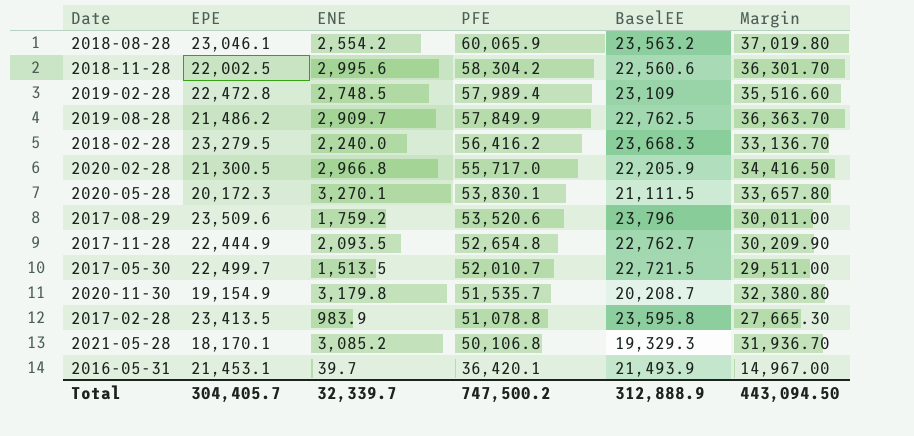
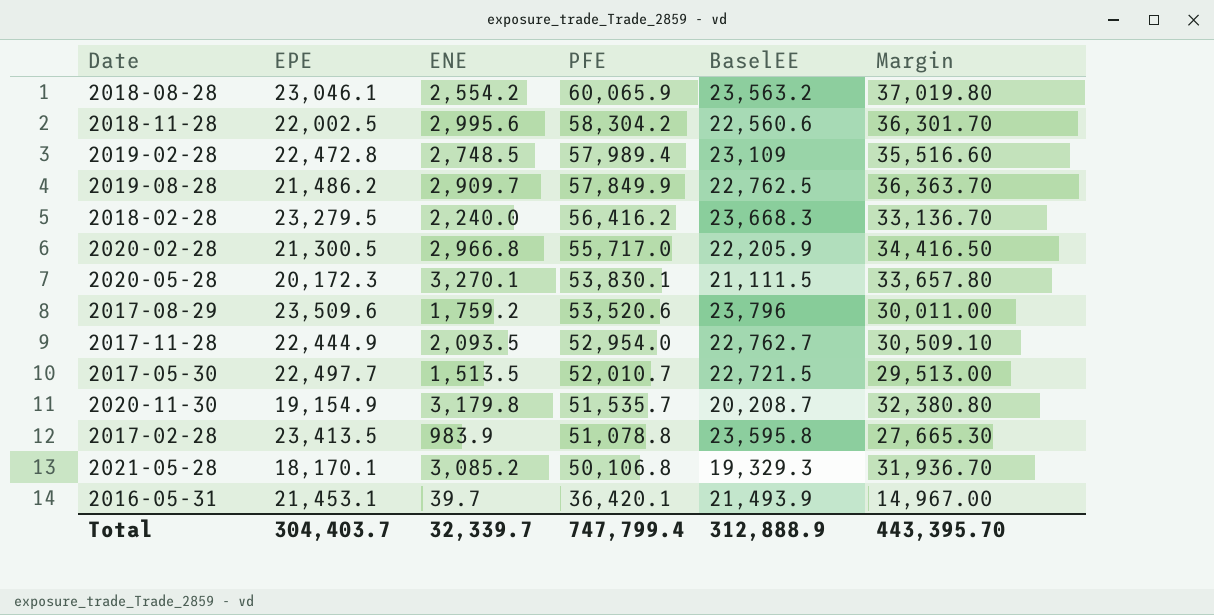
2017-11-28 | PFE: 52,654.8 -> 52,954.0
2017-11-28 | Margin: 30,209.90 -> 30,509.10
2017-05-30 | EPE: 22,499.7 -> 22,497.7
2017-05-30 | Margin: 29,511.00 -> 29,513.00
Total | EPE: 304,405.7 -> 304,403.7
Total | PFE: 747,500.2 -> 747,799.4
Total | Margin: 443,094.50 -> 443,395.70

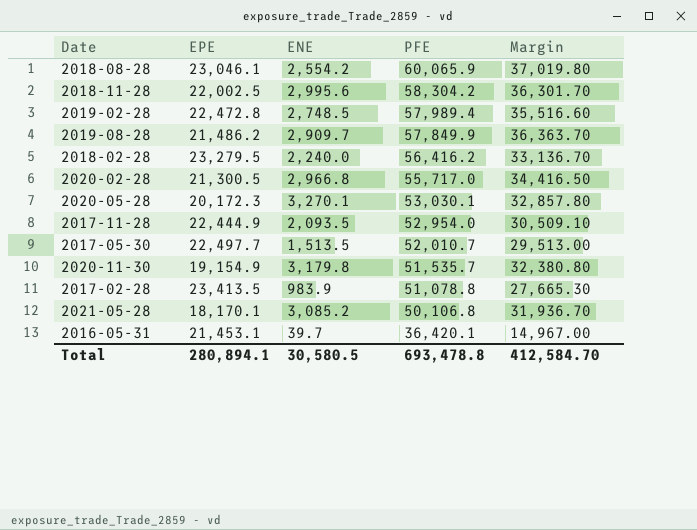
column BaselEE | position: 5 -> none
row 2017-08-29: 23,509.6 | 1,759.2 | 53,520.6 | 23,796 | 30,011.00 -> none
2020-05-28 | PFE: 53,830.1 -> 53,030.1
2020-05-28 | Margin: 33,657.80 -> 32,857.80
Total | EPE: 304,403.7 -> 280,894.1
Total | ENE: 32,339.7 -> 30,580.5
Total | PFE: 747,799.4 -> 693,478.8
Total | Margin: 443,395.70 -> 412,584.70

